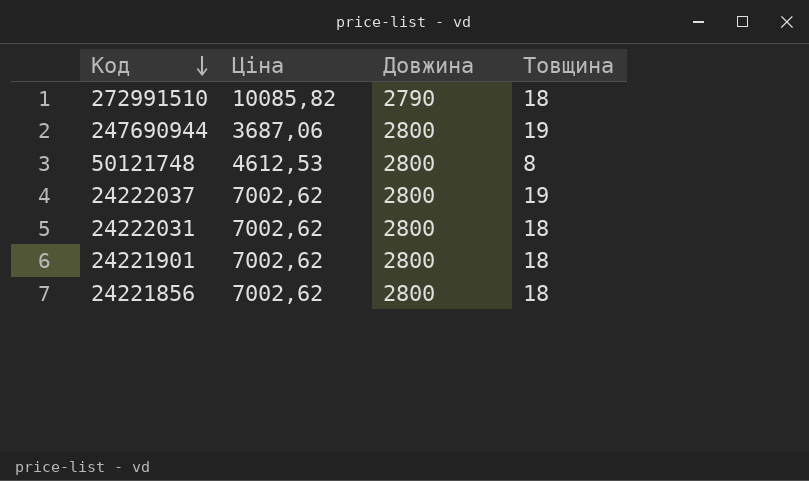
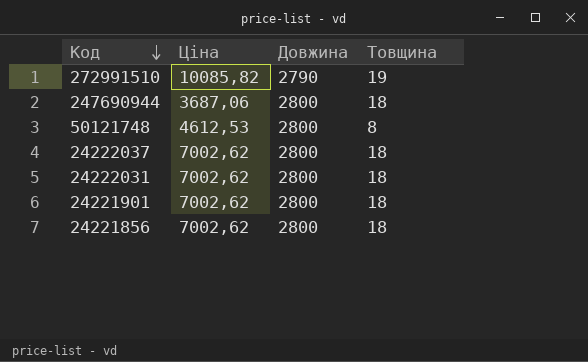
272991510 | Товщина: 18 -> 19
247690944 | Товщина: 19 -> 18
24222037 | Товщина: 19 -> 18

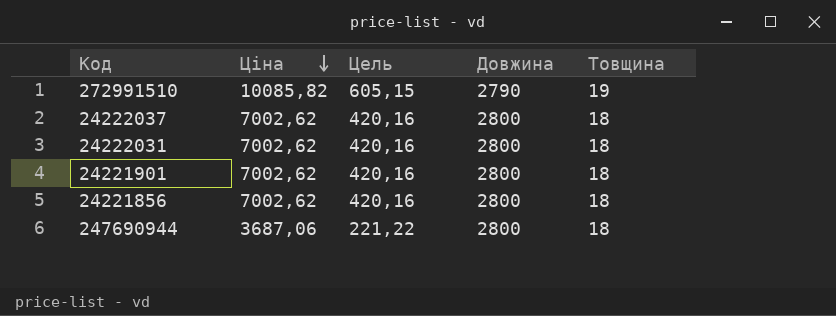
row order: Код descending -> Ціна descending
column Цель | formula: none -> [Ціна] * 0,06
row 50121748: 4612,53 | 2800 | 8 -> none

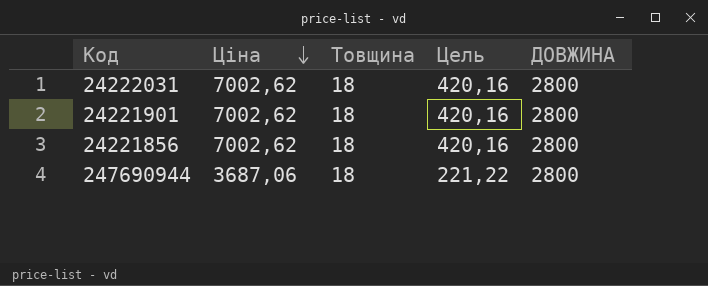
column Товщина | position: 5 -> 3
column name: Довжина -> ДОВЖИНА
row 272991510: 10085,82 | 605,15 | 2790 | 19 -> none
row 24222037: 7002,62 | 420,16 | 2800 | 18 -> none

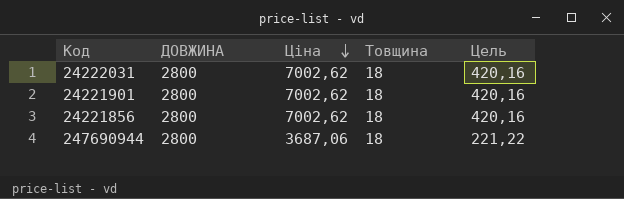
column ДОВЖИНА | position: 5 -> 2

